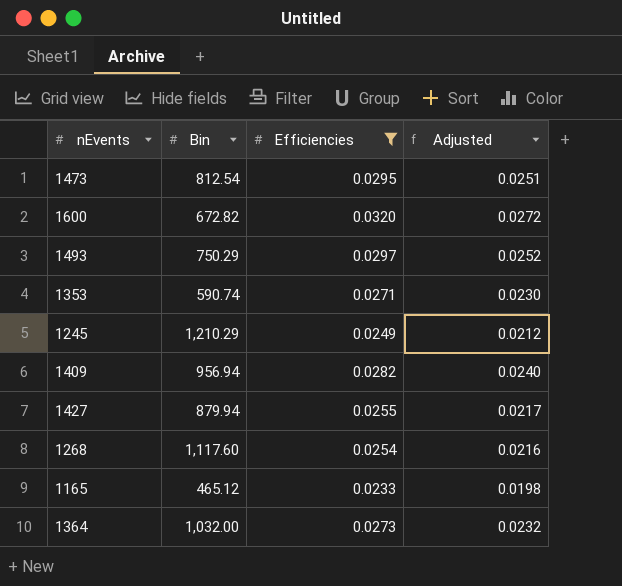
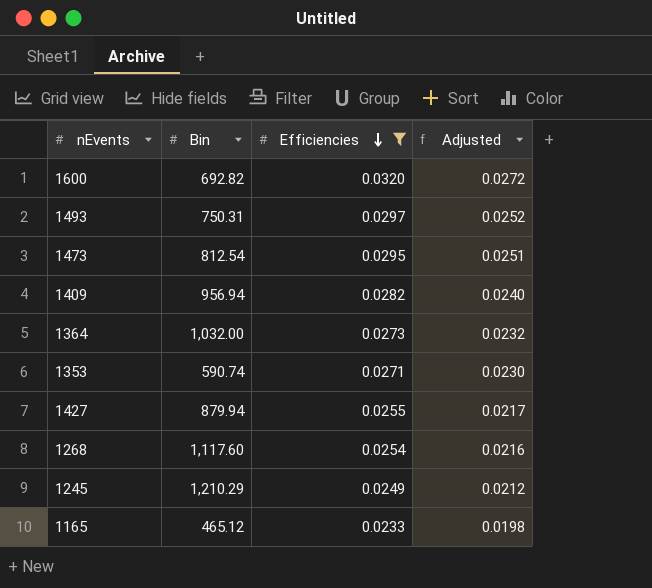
row order: none -> Efficiencies descending
1600 | Bin: 672.82 -> 692.82
1493 | Bin: 750.29 -> 750.31

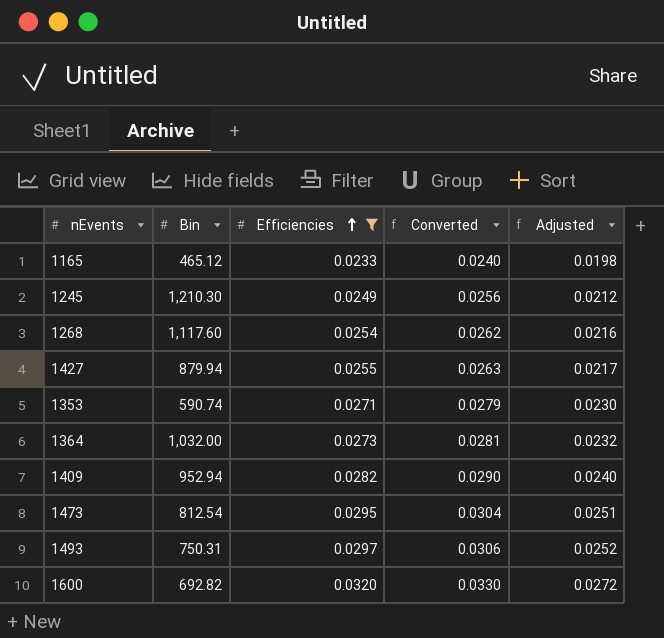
row order: Efficiencies descending -> Efficiencies ascending
column Converted | formula: none -> [Efficiencies] * 1.03
1245 | Bin: 1,210.29 -> 1,210.30
1409 | Bin: 956.94 -> 952.94

